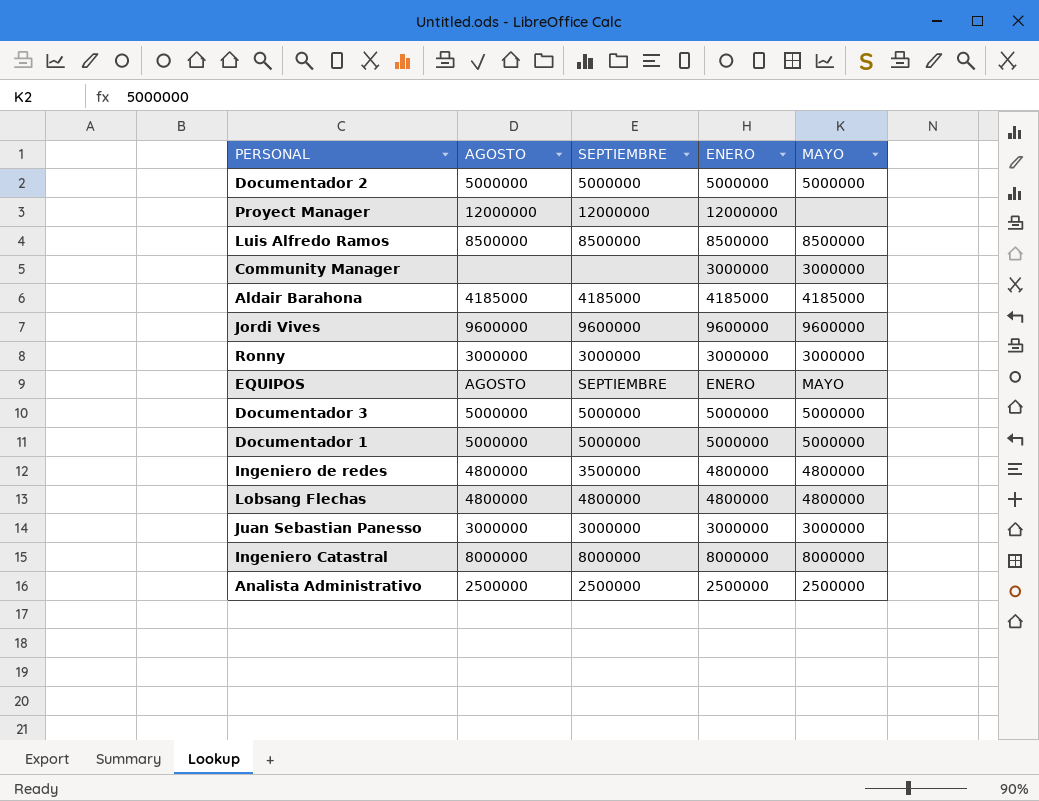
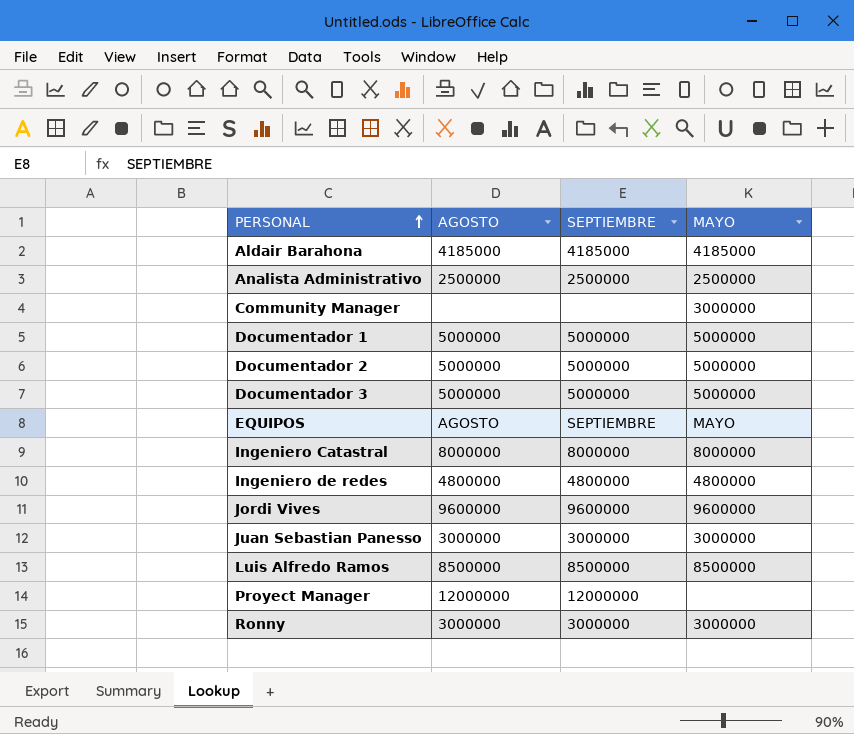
row order: none -> PERSONAL ascending
column ENERO | position: 4 -> none
row Lobsang Flechas: 4800000 | 4800000 | 4800000 | 4800000 -> none
Ingeniero de redes | SEPTIEMBRE: 3500000 -> 4800000

